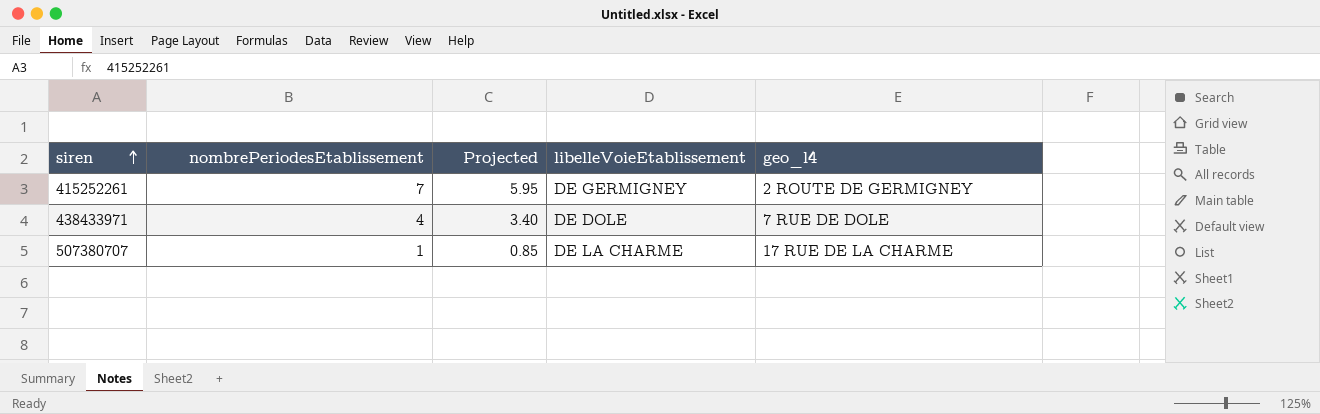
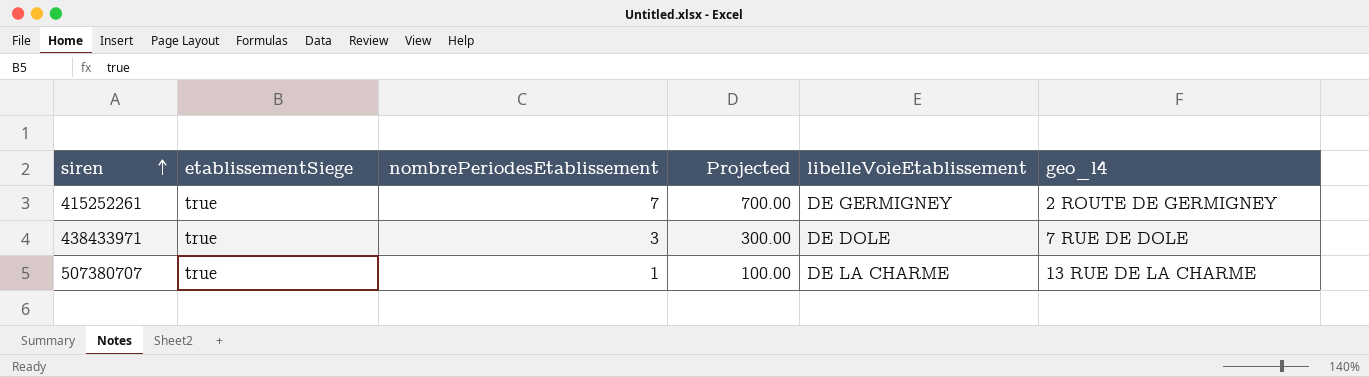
column etablissementSiege | position: none -> 2
column Projected | formula: [nombrePeriodesEtablissement] * 0.85 -> [nombrePeriodesEtablissement] * 100
438433971 | nombrePeriodesEtablissement: 4 -> 3
507380707 | geo_l4: 17 RUE DE LA CHARME -> 13 RUE DE LA CHARME

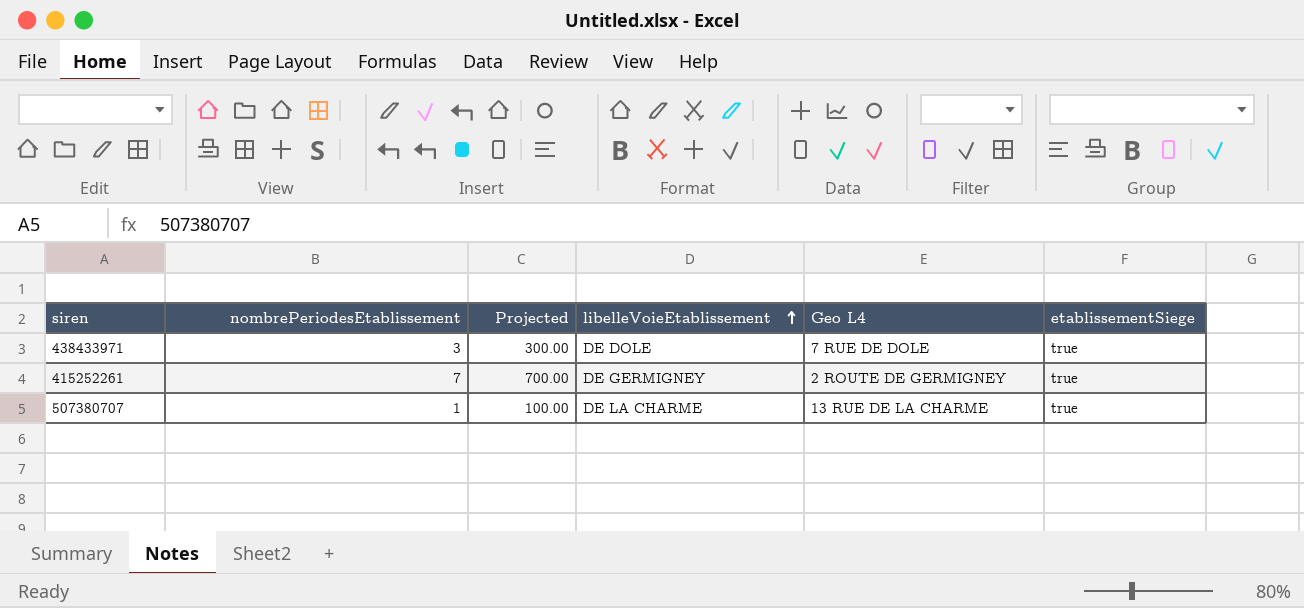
row order: siren ascending -> libelleVoieEtablissement ascending
column name: geo_l4 -> Geo L4
column etablissementSiege | position: 2 -> 6

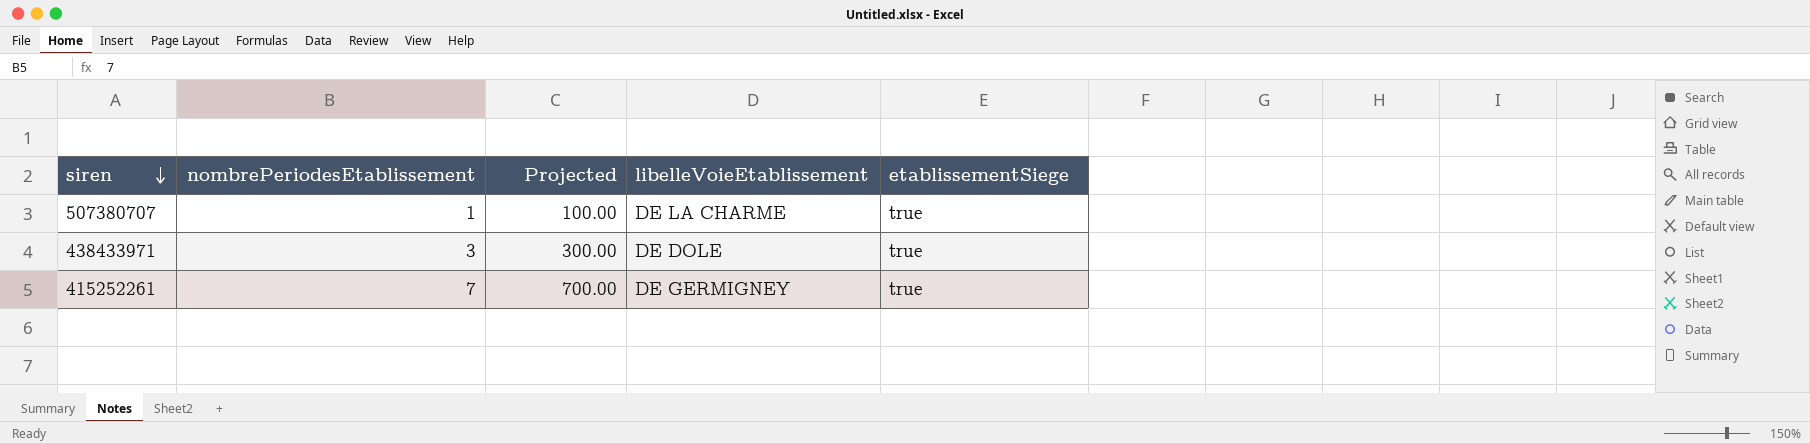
row order: libelleVoieEtablissement ascending -> siren descending
column Geo L4 | position: 5 -> none

